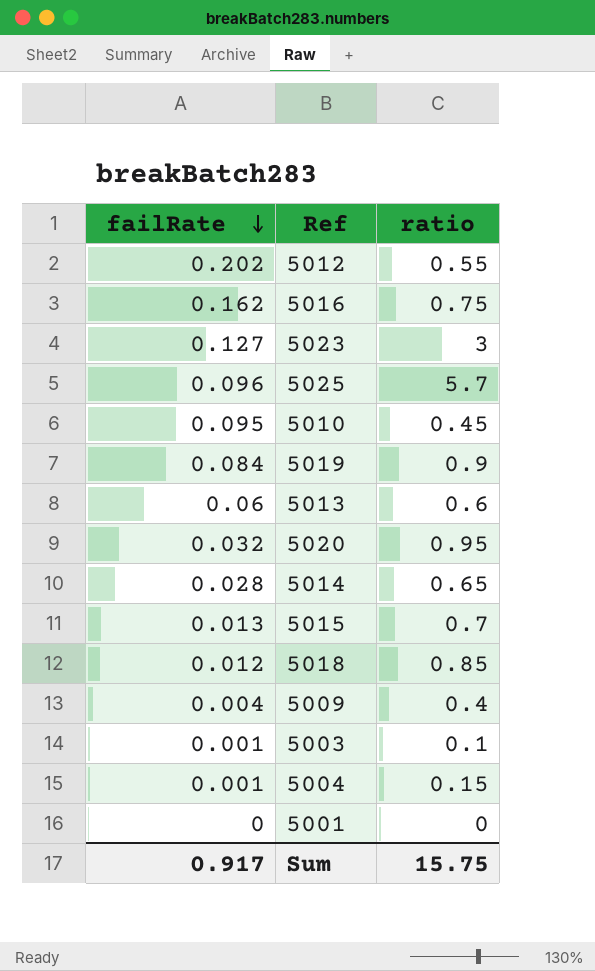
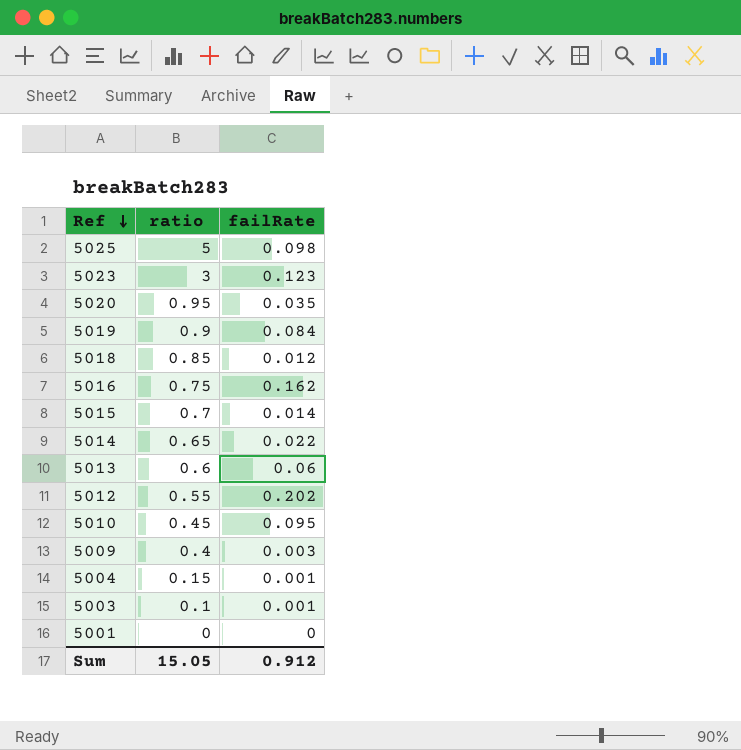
row order: failRate descending -> Ref descending
column failRate | position: 1 -> 3
5025 | ratio: 5.7 -> 5
5025 | failRate: 0.096 -> 0.098
5023 | failRate: 0.127 -> 0.123
5020 | failRate: 0.032 -> 0.035
5015 | failRate: 0.013 -> 0.014
5014 | failRate: 0.028 -> 0.022
5009 | failRate: 0.004 -> 0.003
Sum | ratio: 15.75 -> 15.05
Sum | failRate: 0.917 -> 0.912

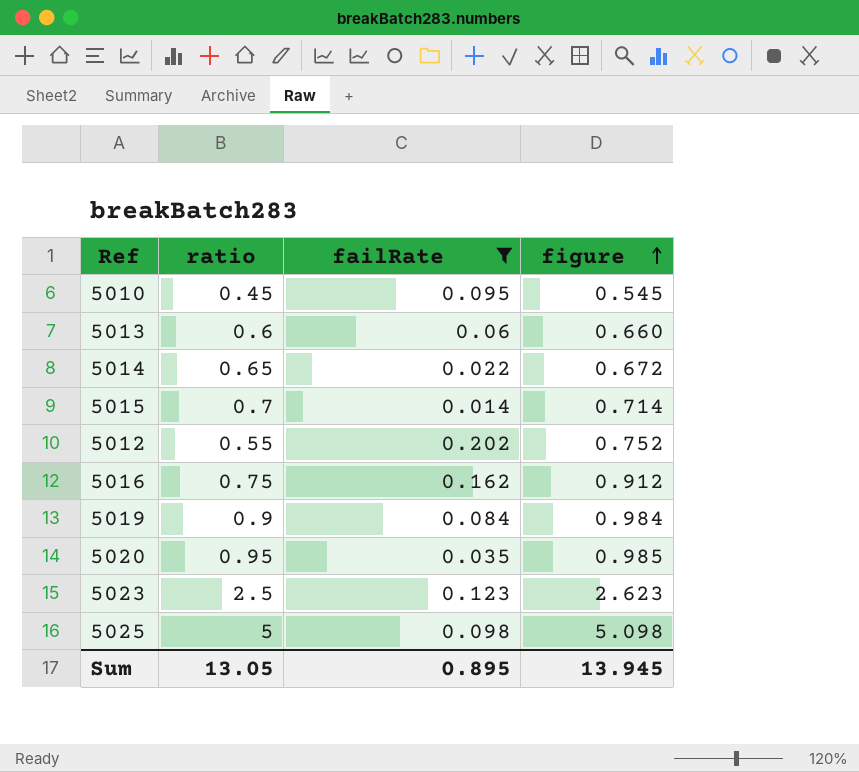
filter: none -> failRate >= 0.014
row order: Ref descending -> figure ascending
column figure | formula: none -> [ratio] + [failRate]
5023 | ratio: 3 -> 2.5
Sum | ratio: 15.05 -> 13.05
Sum | failRate: 0.912 -> 0.895

